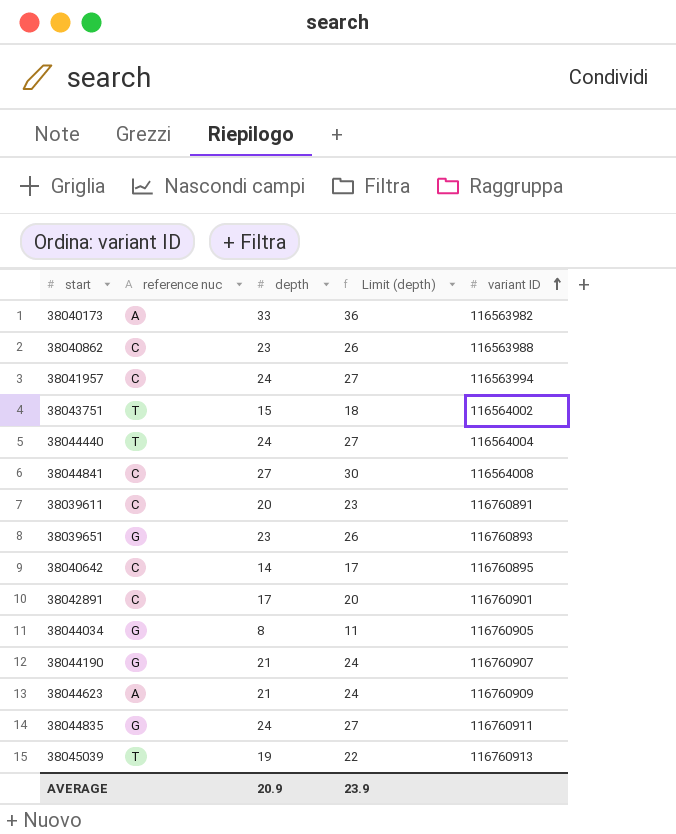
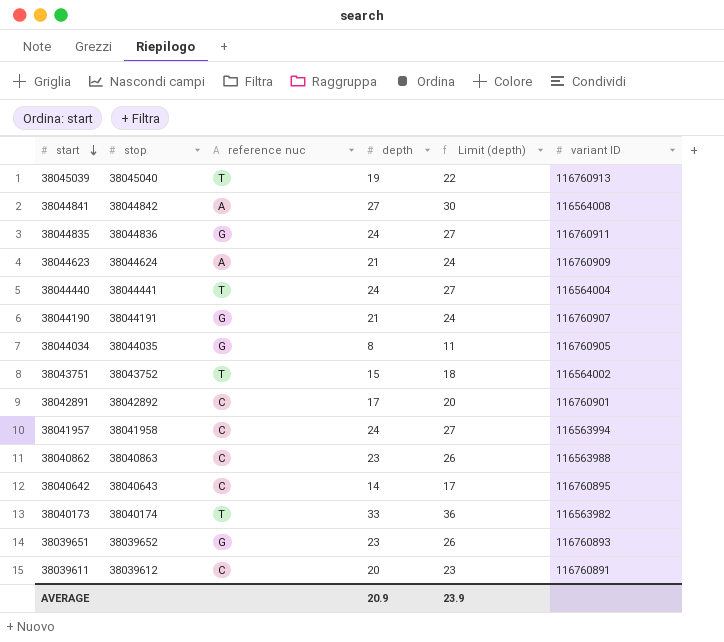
row order: variant ID ascending -> start descending
column stop | position: none -> 2
38044841 | reference nuc: C -> A
38040173 | reference nuc: A -> T

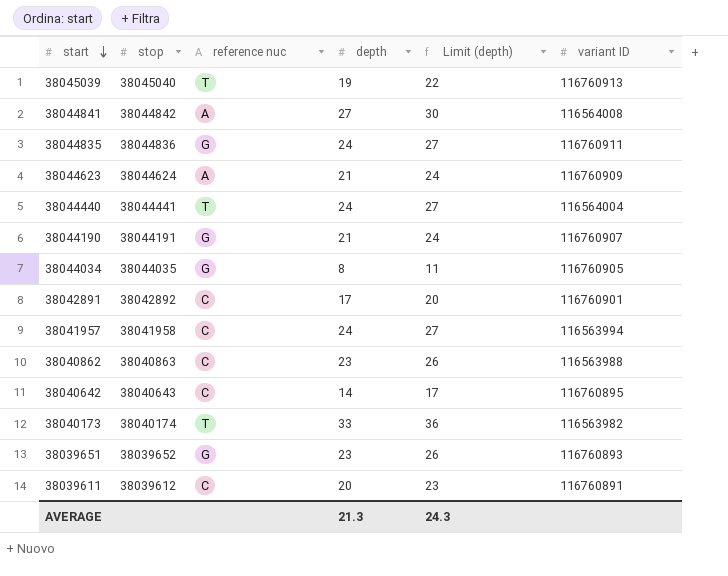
row 38043751: 38043752 | T | 15 | 18 | 116564002 -> none
AVERAGE | depth: 20.9 -> 21.3
AVERAGE | Limit (depth): 23.9 -> 24.3

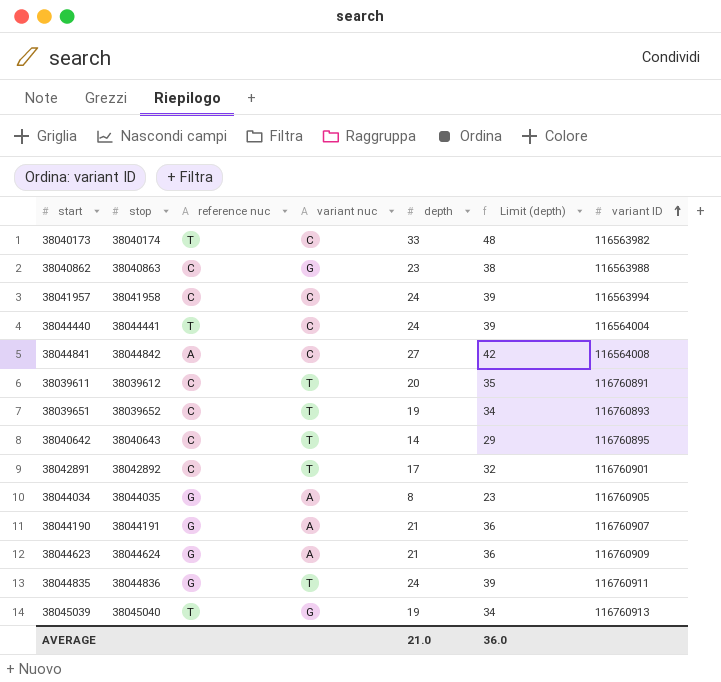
row order: start descending -> variant ID ascending
column variant nuc | position: none -> 4
column Limit (depth) | formula: [depth] + 3 -> [depth] + 15
38039651 | reference nuc: G -> C
38039651 | depth: 23 -> 19
38044623 | reference nuc: A -> G
AVERAGE | depth: 21.3 -> 21.0
AVERAGE | Limit (depth): 24.3 -> 36.0

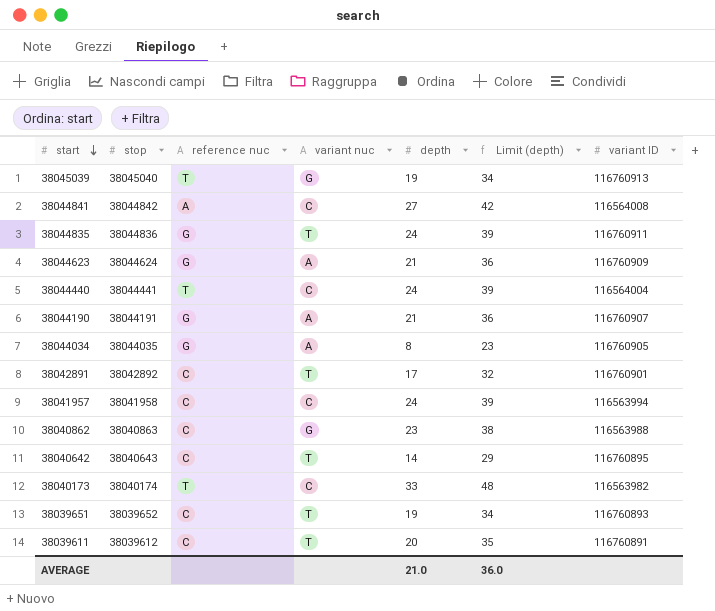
row order: variant ID ascending -> start descending

